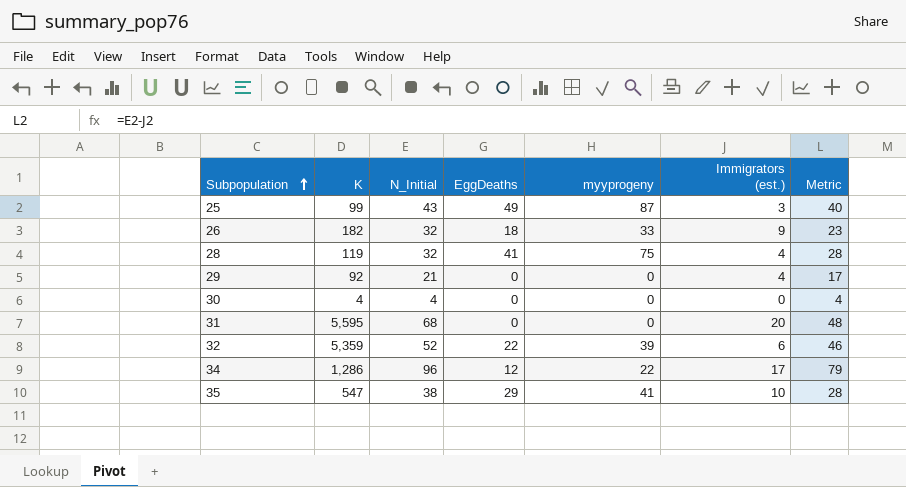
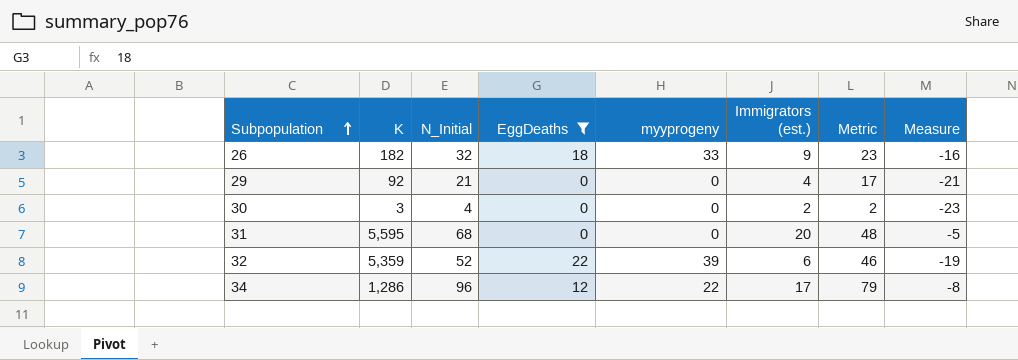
filter: none -> EggDeaths <= 22
column Measure | formula: none -> [Immigrators (est.)] - 25
30 | K: 4 -> 3
30 | Immigrators (est.): 0 -> 2
30 | Metric: 4 -> 2

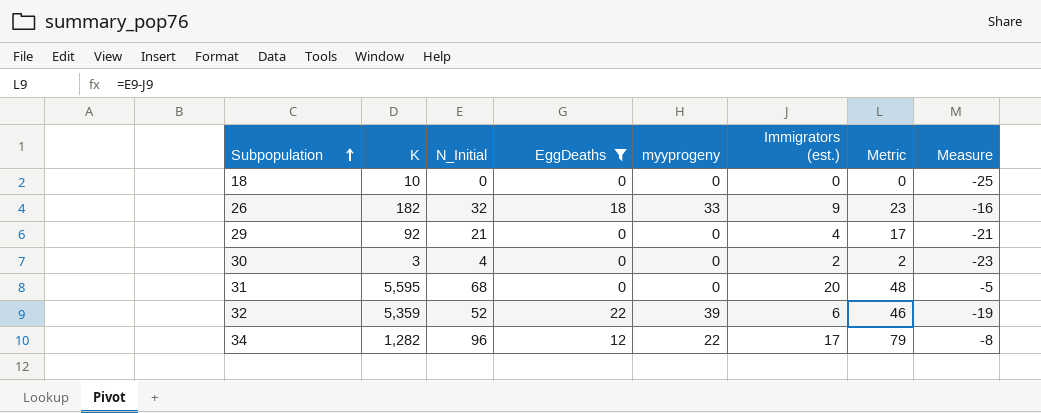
row 18: none -> 10 | 0 | 0 | 0 | 0 | 0 | -25
34 | K: 1,286 -> 1,282

